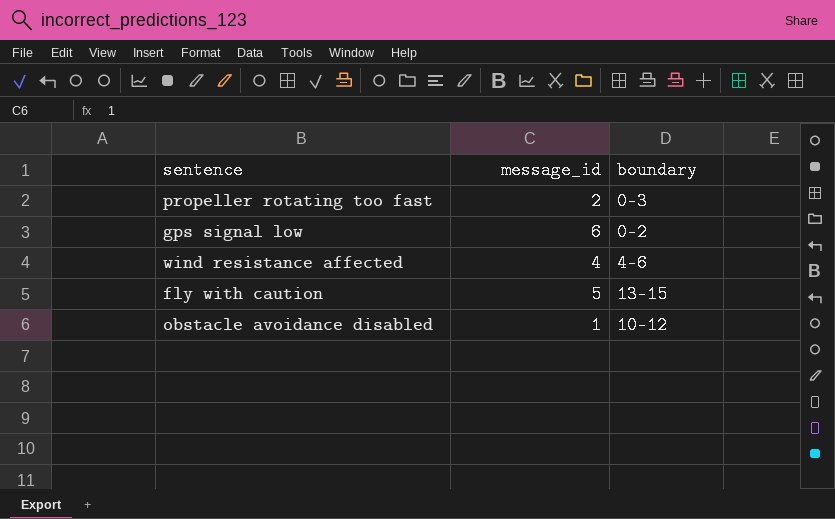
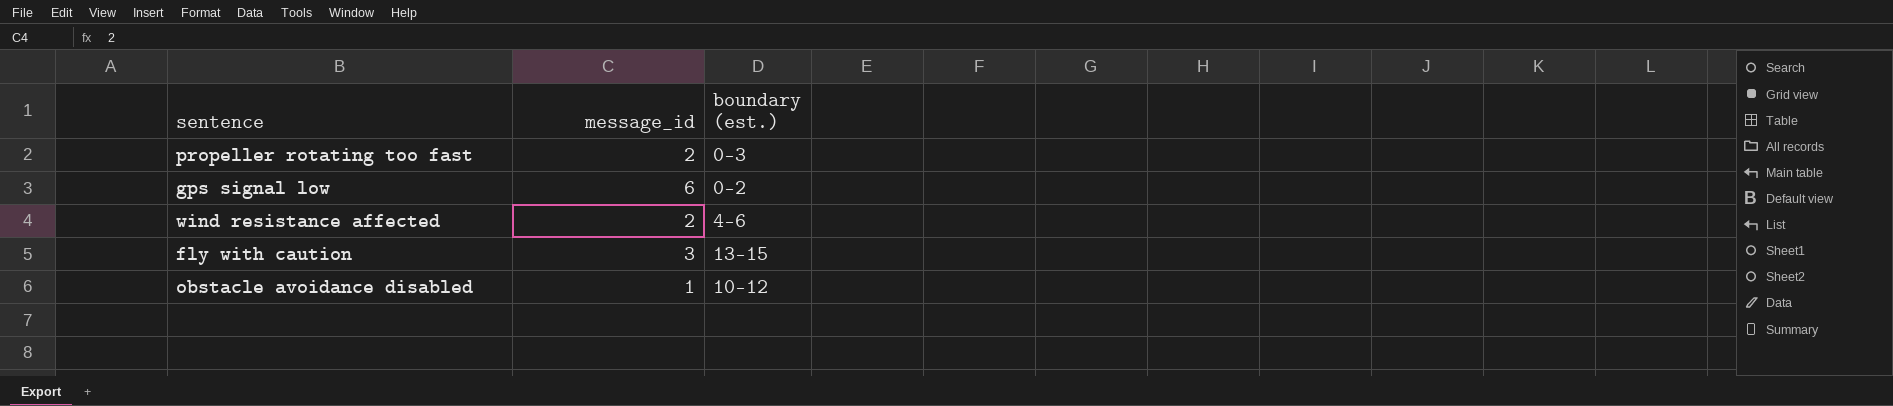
column name: boundary -> boundary (est.)
wind resistance affected | message_id: 4 -> 2
fly with caution | message_id: 5 -> 3

